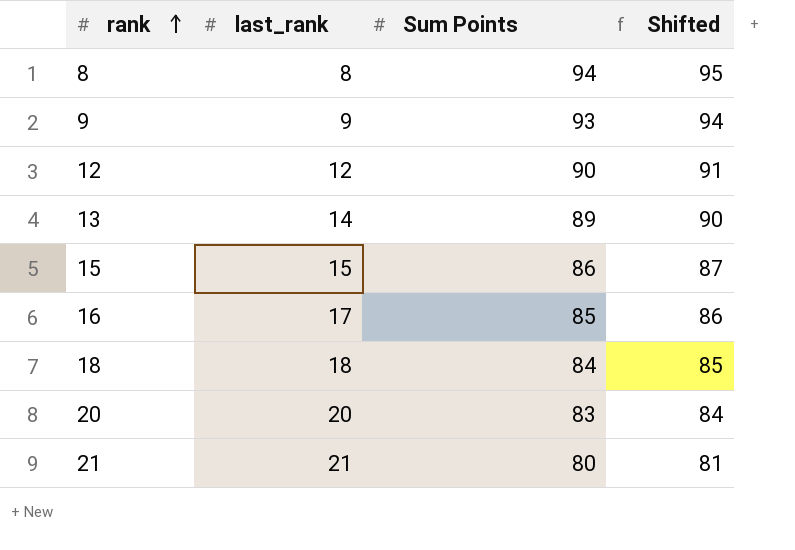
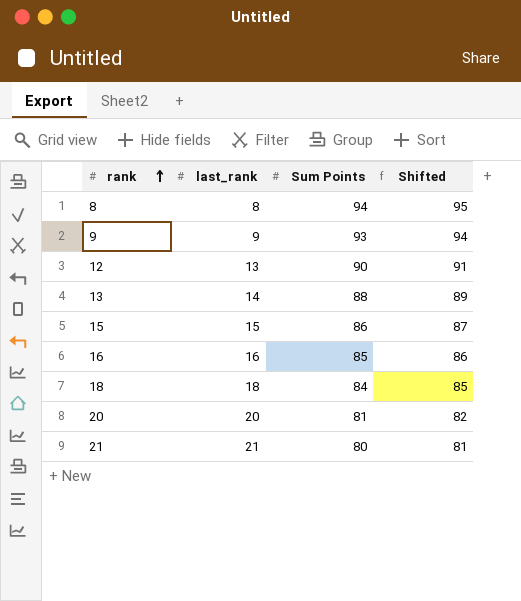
12 | last_rank: 12 -> 13
13 | Sum Points: 89 -> 88
13 | Shifted: 90 -> 89
16 | last_rank: 17 -> 16
20 | Sum Points: 83 -> 81
20 | Shifted: 84 -> 82

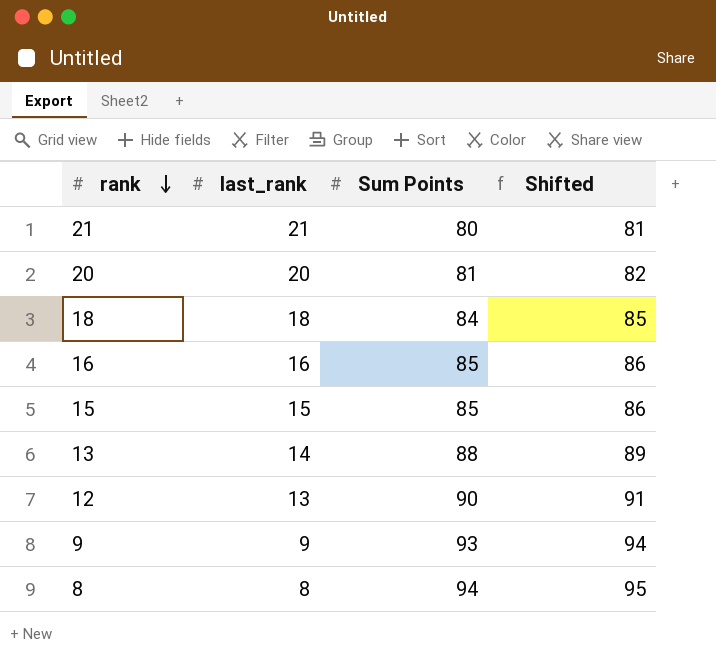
row order: rank ascending -> rank descending
15 | Sum Points: 86 -> 85
15 | Shifted: 87 -> 86

